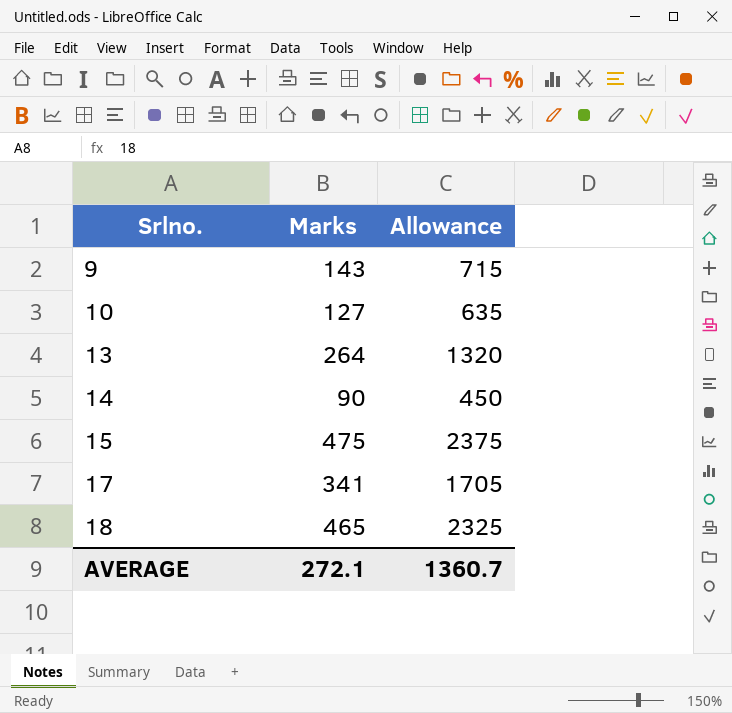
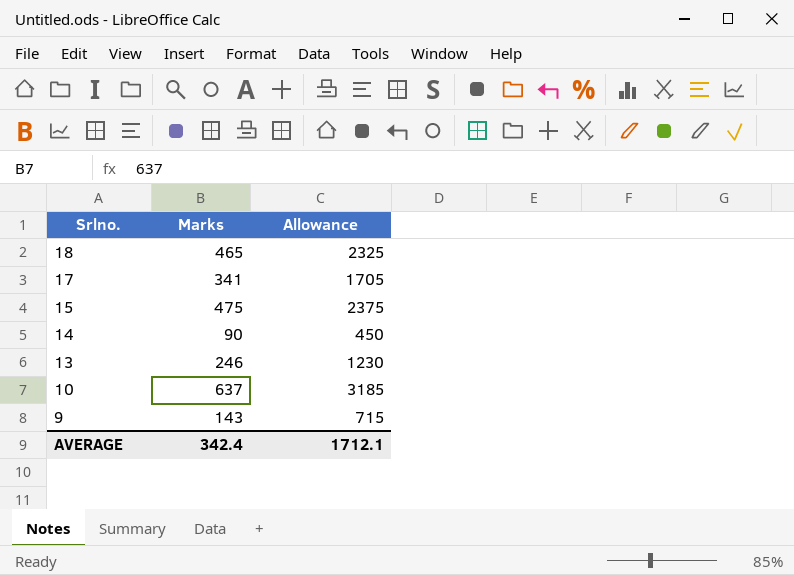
row order: Srlno. ascending -> Srlno. descending
13 | Marks: 264 -> 246
13 | Allowance: 1320 -> 1230
10 | Marks: 127 -> 637
10 | Allowance: 635 -> 3185
AVERAGE | Marks: 272.1 -> 342.4
AVERAGE | Allowance: 1360.7 -> 1712.1

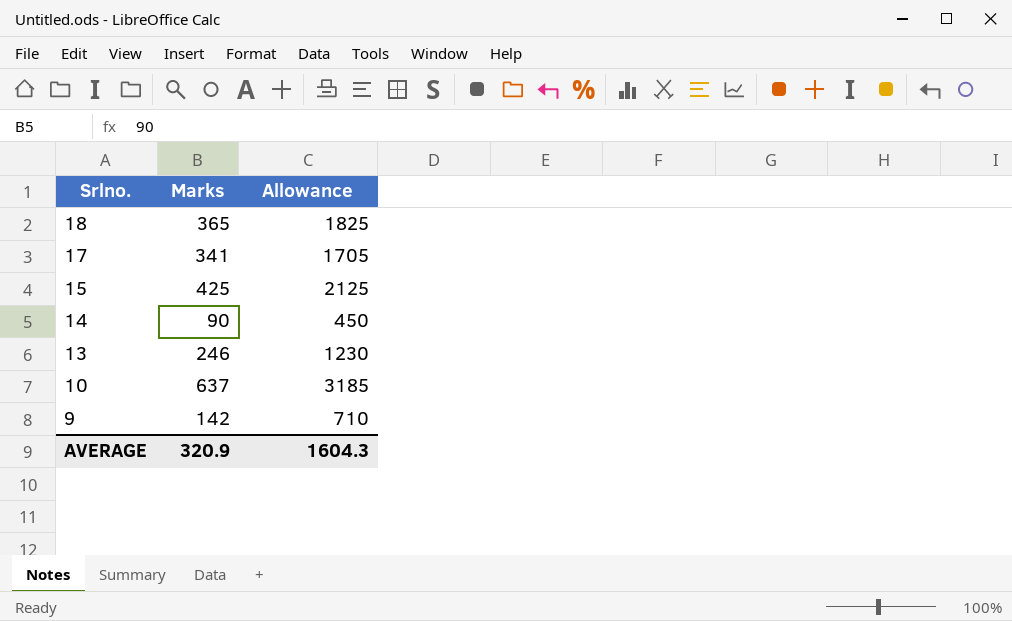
18 | Marks: 465 -> 365
18 | Allowance: 2325 -> 1825
15 | Marks: 475 -> 425
15 | Allowance: 2375 -> 2125
9 | Marks: 143 -> 142
9 | Allowance: 715 -> 710
AVERAGE | Marks: 342.4 -> 320.9
AVERAGE | Allowance: 1712.1 -> 1604.3

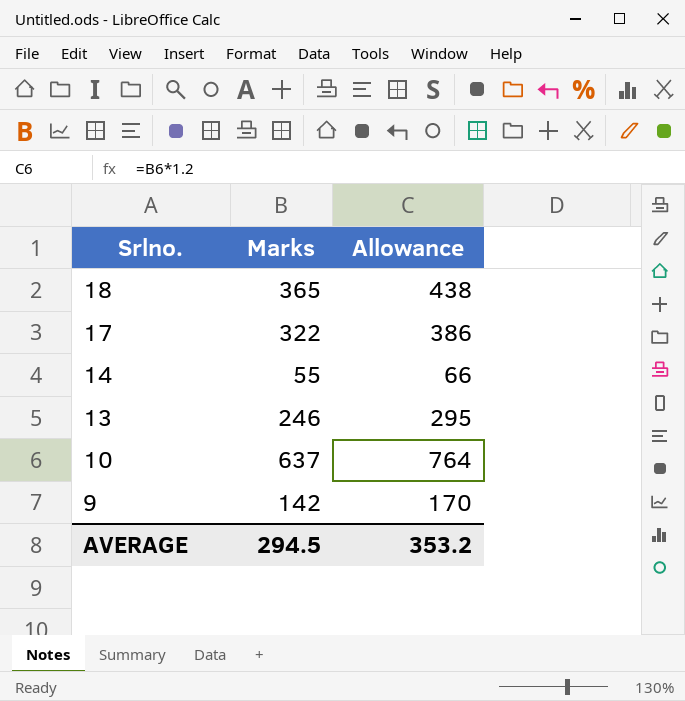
column Allowance | formula: [Marks] * 5 -> [Marks] * 1.2
row 15: 425 | 2125 -> none
17 | Marks: 341 -> 322
14 | Marks: 90 -> 55
AVERAGE | Marks: 320.9 -> 294.5
AVERAGE | Allowance: 1604.3 -> 353.2

